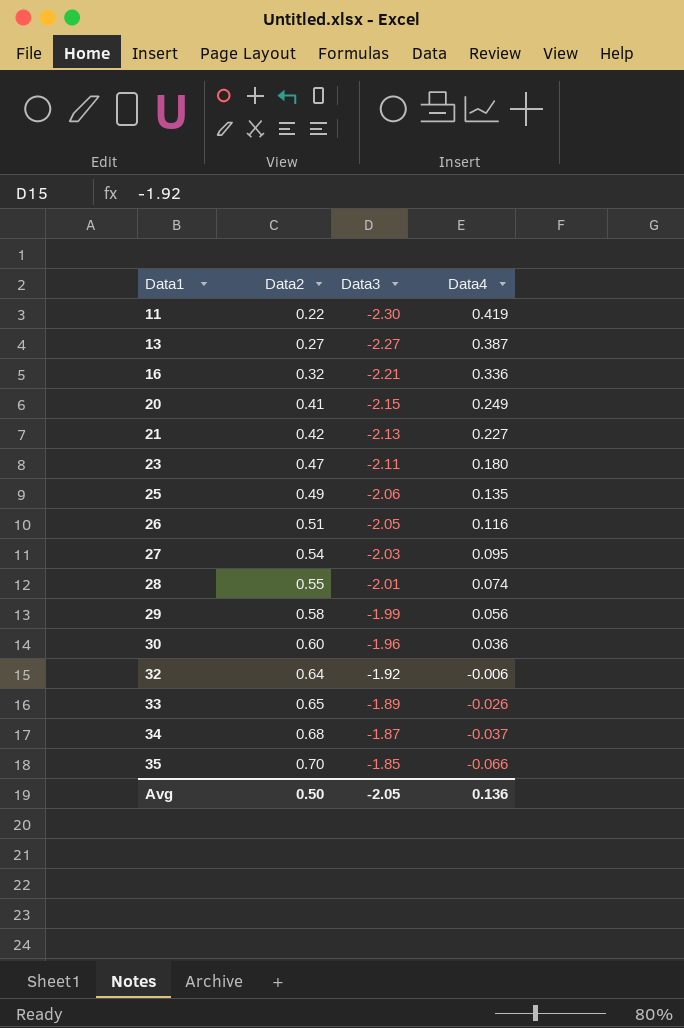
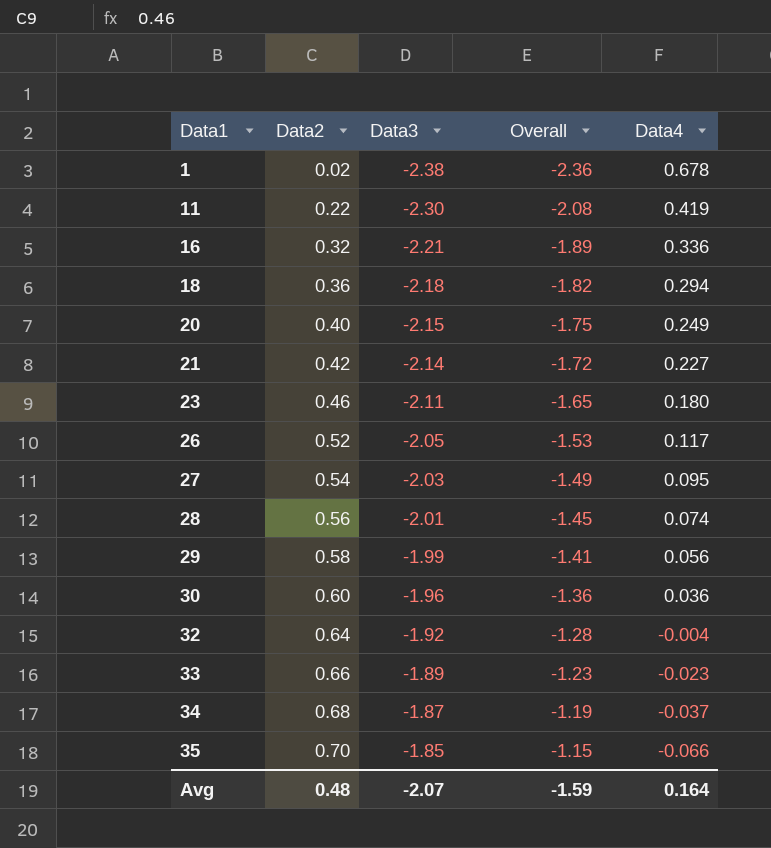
column Overall | formula: none -> [Data2] + [Data3]
row 13: 0.27 | -2.27 | 0.387 -> none
row 25: 0.49 | -2.06 | 0.135 -> none
row 1: none -> 0.02 | -2.38 | -2.36 | 0.678
row 18: none -> 0.36 | -2.18 | -1.82 | 0.294
20 | Data2: 0.41 -> 0.40
21 | Data3: -2.13 -> -2.14
23 | Data2: 0.47 -> 0.46
26 | Data2: 0.51 -> 0.52
26 | Data4: 0.116 -> 0.117
28 | Data2: 0.55 -> 0.56
32 | Data4: -0.006 -> -0.004
33 | Data2: 0.65 -> 0.66
33 | Data4: -0.026 -> -0.023
Avg | Data2: 0.50 -> 0.48
Avg | Data3: -2.05 -> -2.07
Avg | Data4: 0.136 -> 0.164

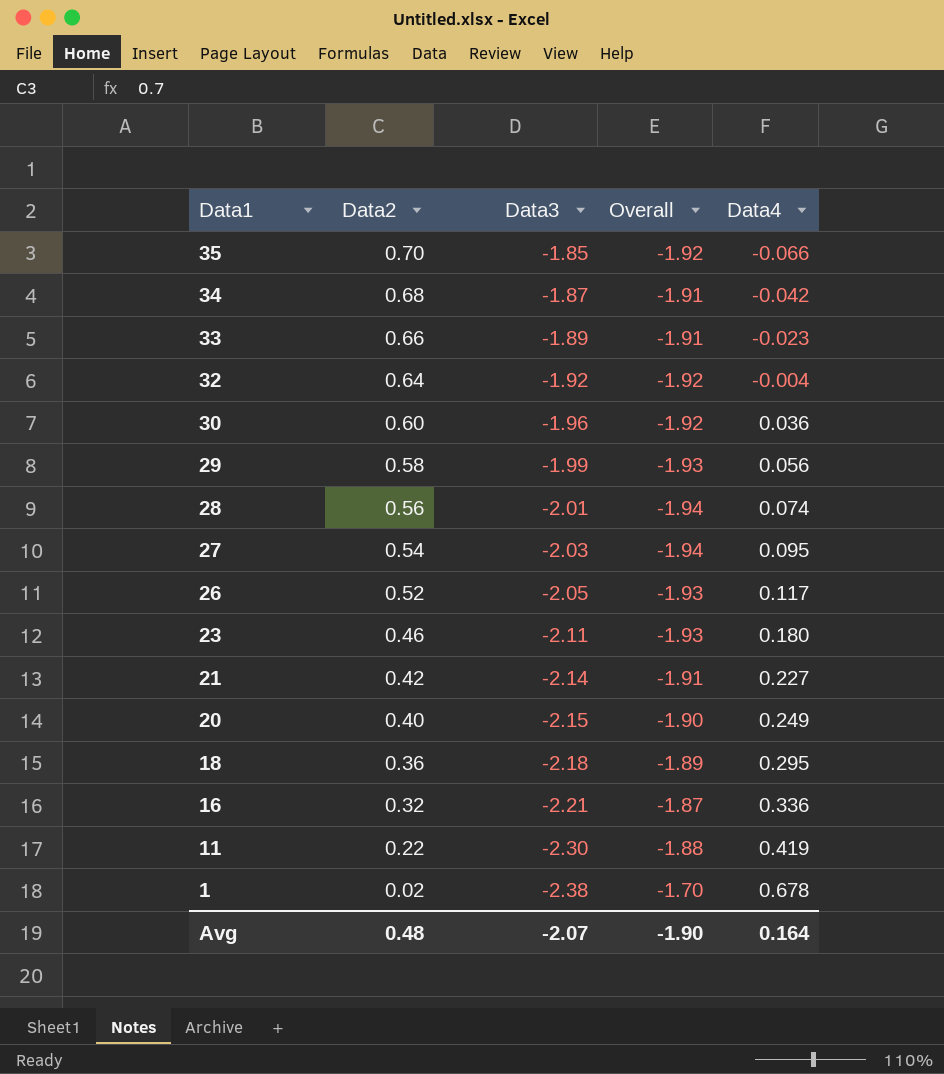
row order: Data1 ascending -> Data1 descending
column Overall | formula: [Data2] + [Data3] -> [Data3] + [Data4]
34 | Data4: -0.037 -> -0.042
18 | Data4: 0.294 -> 0.295
Avg | Overall: -1.59 -> -1.90

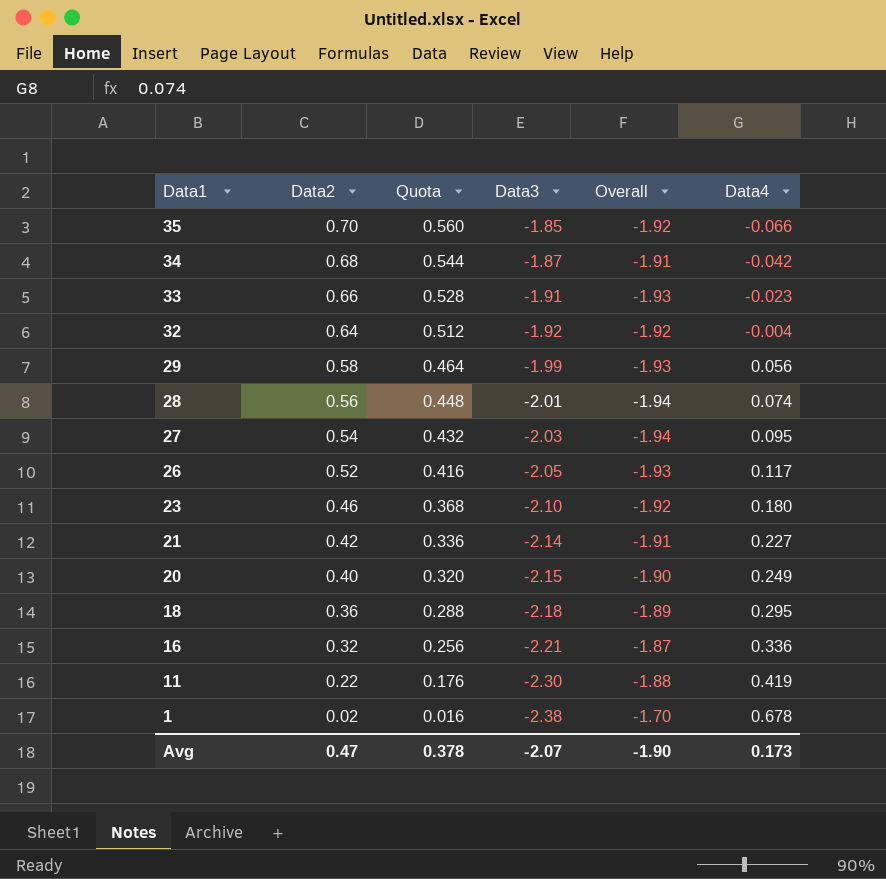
column Quota | formula: none -> [Data2] * 0.8
row 30: 0.60 | -1.96 | -1.92 | 0.036 -> none
33 | Data3: -1.89 -> -1.91
33 | Overall: -1.91 -> -1.93
23 | Data3: -2.11 -> -2.10
23 | Overall: -1.93 -> -1.92
Avg | Data2: 0.48 -> 0.47
Avg | Data4: 0.164 -> 0.173

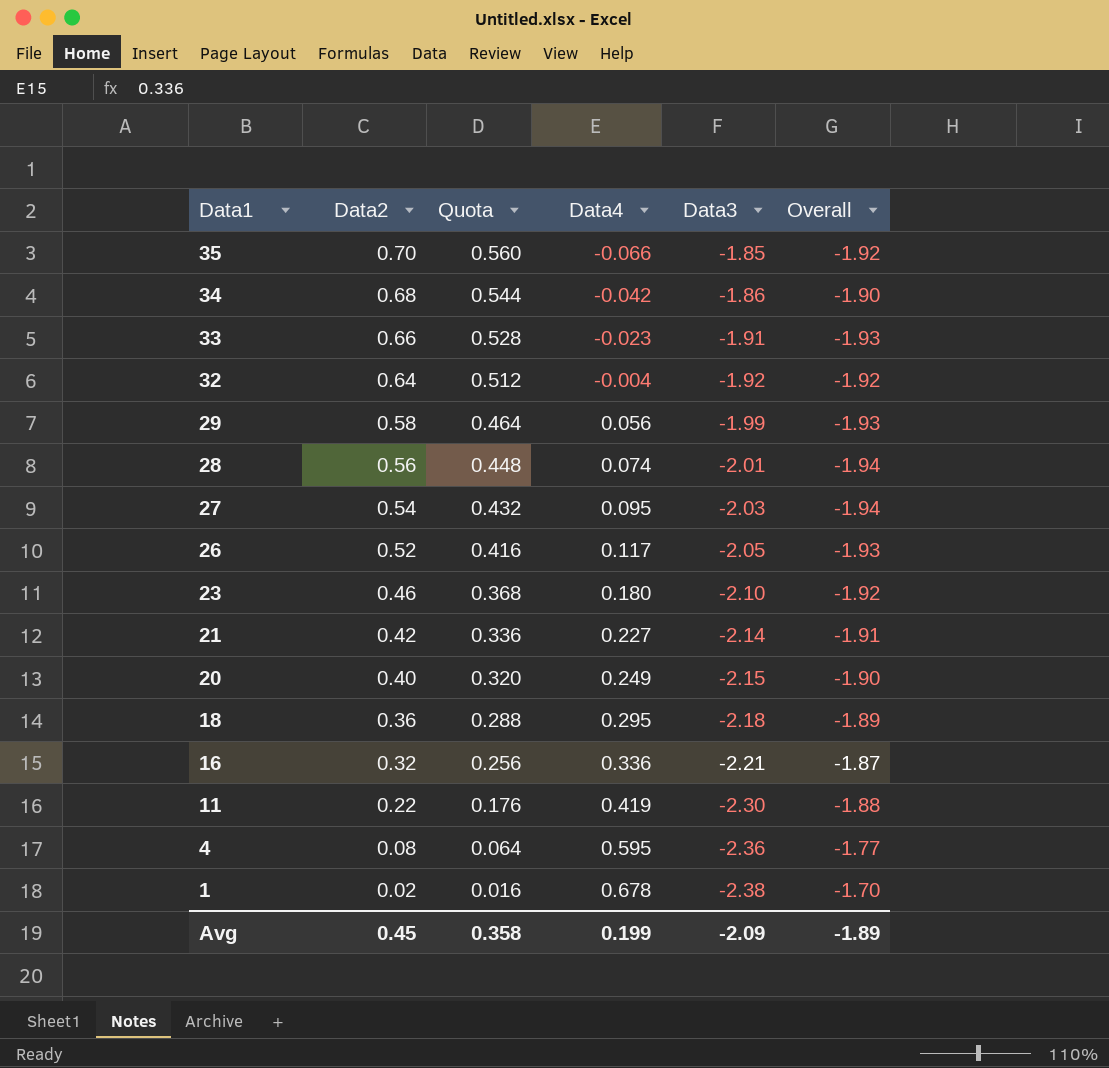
column Data4 | position: 6 -> 4
34 | Data3: -1.87 -> -1.86
34 | Overall: -1.91 -> -1.90
row 4: none -> 0.08 | 0.064 | 0.595 | -2.36 | -1.77
Avg | Data2: 0.47 -> 0.45
Avg | Quota: 0.378 -> 0.358
Avg | Data4: 0.173 -> 0.199
Avg | Data3: -2.07 -> -2.09
Avg | Overall: -1.90 -> -1.89

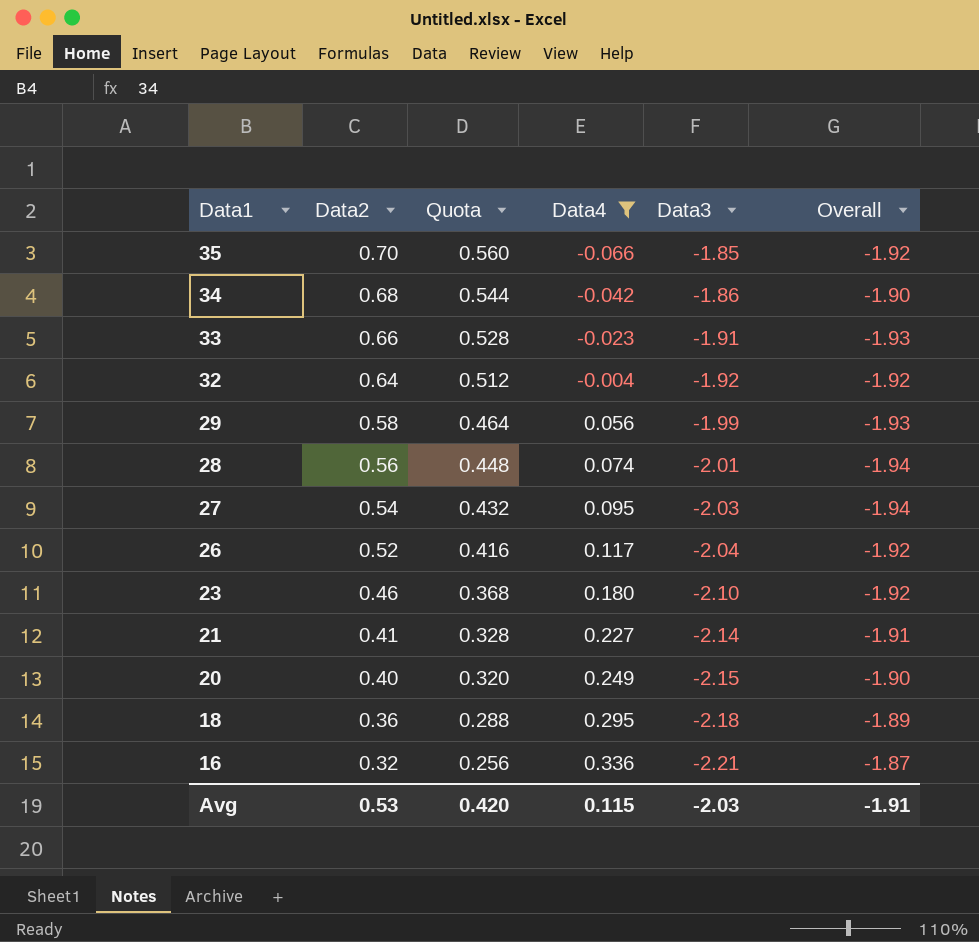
filter: none -> Data4 <= 0.336
26 | Data3: -2.05 -> -2.04
26 | Overall: -1.93 -> -1.92
21 | Data2: 0.42 -> 0.41
21 | Quota: 0.336 -> 0.328
Avg | Data2: 0.45 -> 0.53
Avg | Quota: 0.358 -> 0.420
Avg | Data4: 0.199 -> 0.115
Avg | Data3: -2.09 -> -2.03
Avg | Overall: -1.89 -> -1.91

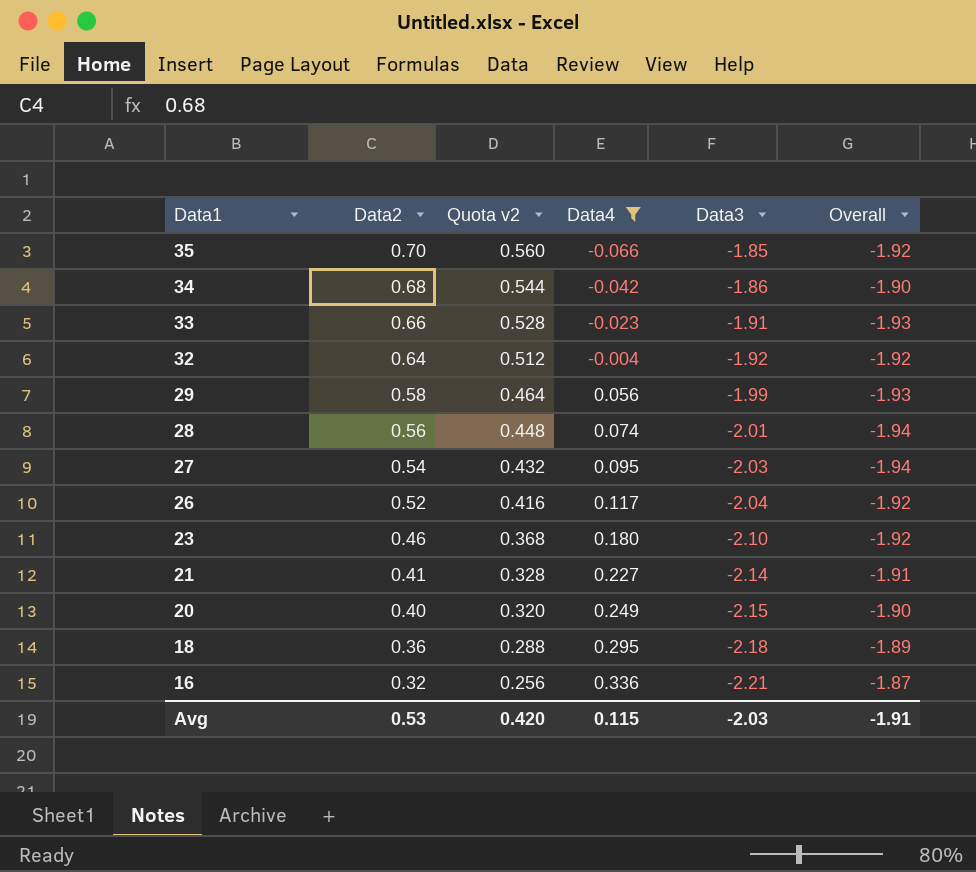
column name: Quota -> Quota v2

